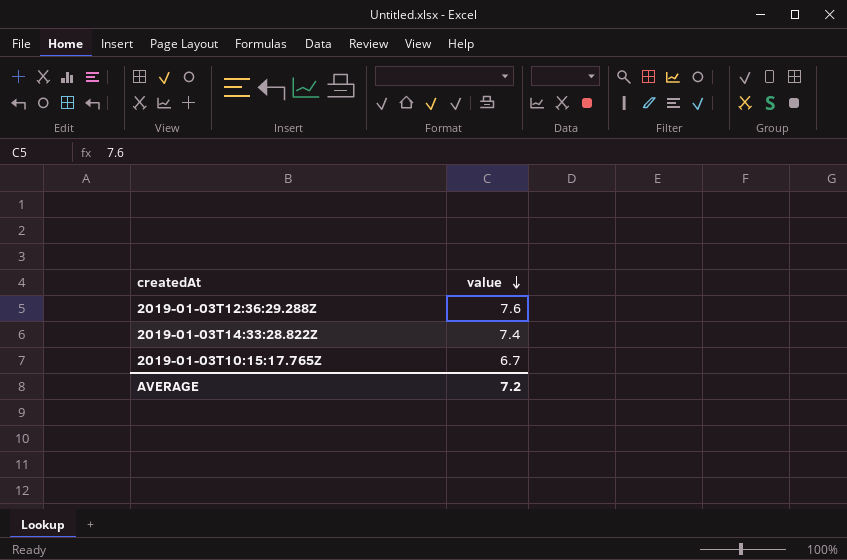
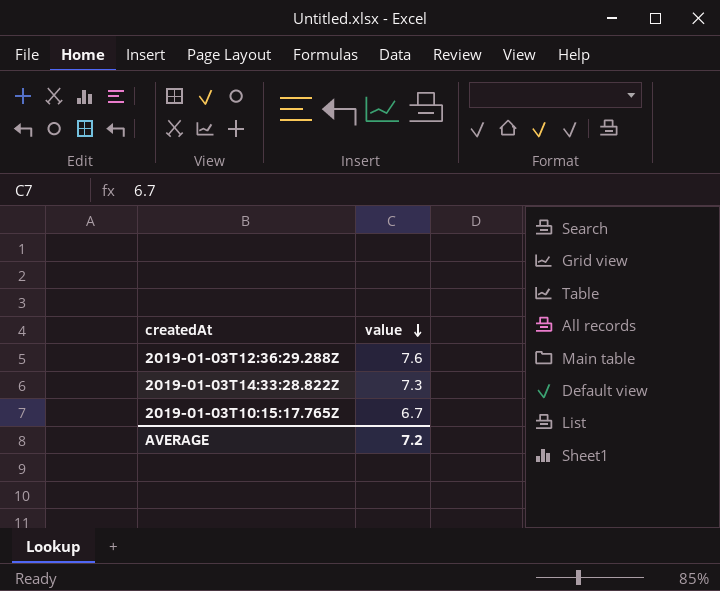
2019-01-03T14:33:28.822Z | value: 7.4 -> 7.3

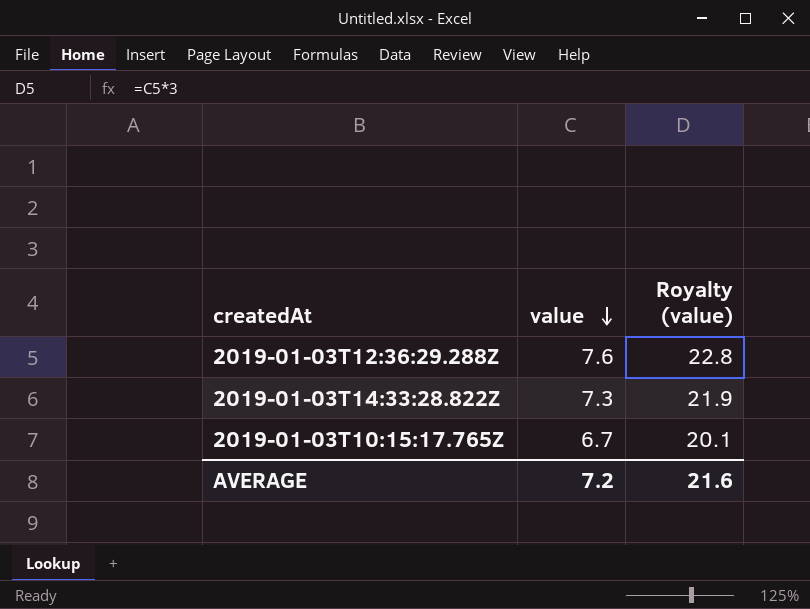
column Royalty (value) | formula: none -> [value] * 3

